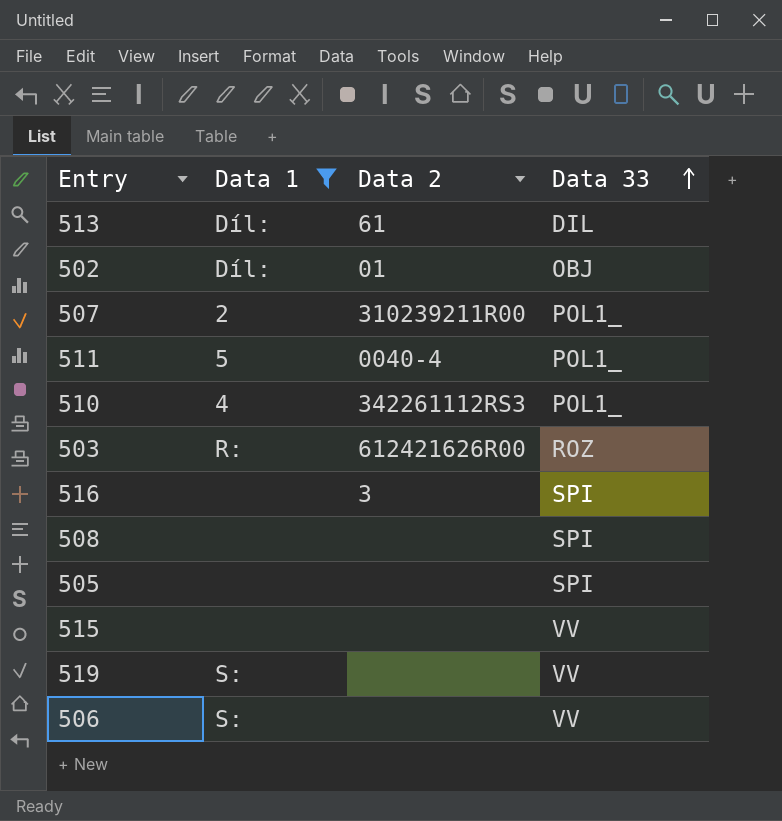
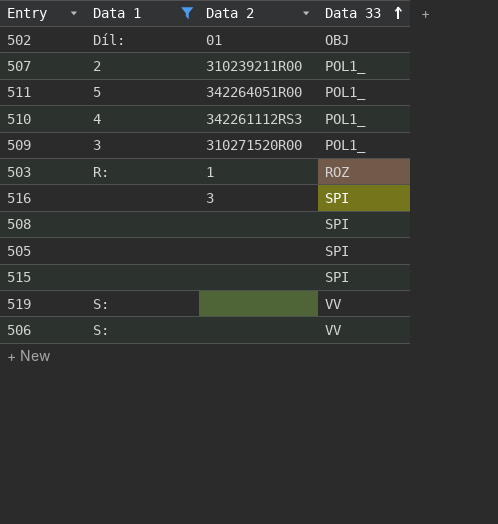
row 513: Díl: | 61 | DIL -> none
511 | Data 2: 0040-4 -> 342264051R00
row 509: none -> 3 | 310271520R00 | POL1_
503 | Data 2: 612421626R00 -> 1
515 | Data 33: VV -> SPI

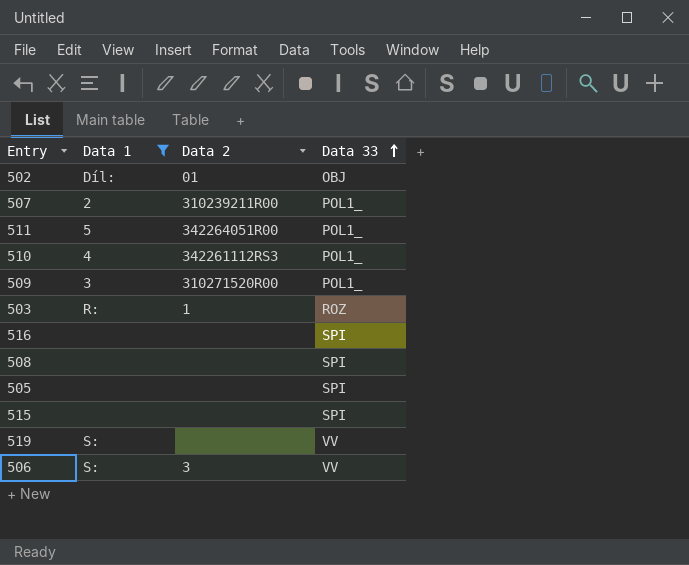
516 | Data 2: 3 -> none
506 | Data 2: none -> 3

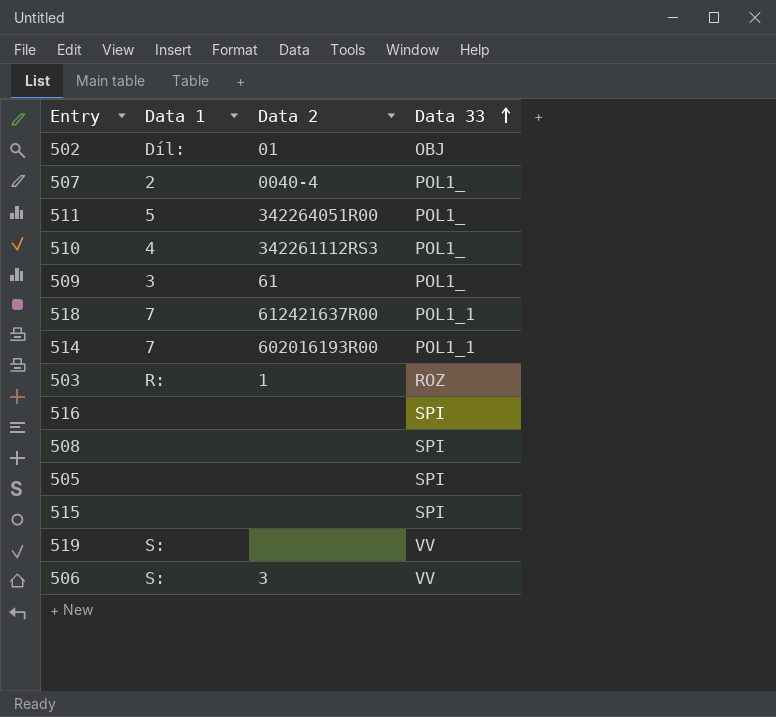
filter: Data 1 != 7 -> none
507 | Data 2: 310239211R00 -> 0040-4
509 | Data 2: 310271520R00 -> 61

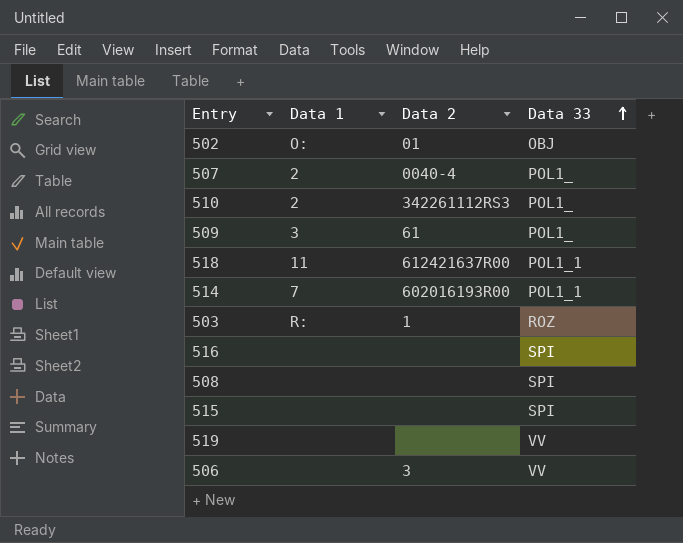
row 511: 5 | 342264051R00 | POL1_ -> none
row 505: none | none | SPI -> none
502 | Data 1: Díl: -> O:
510 | Data 1: 4 -> 2
518 | Data 1: 7 -> 11
519 | Data 1: S: -> none
506 | Data 1: S: -> none

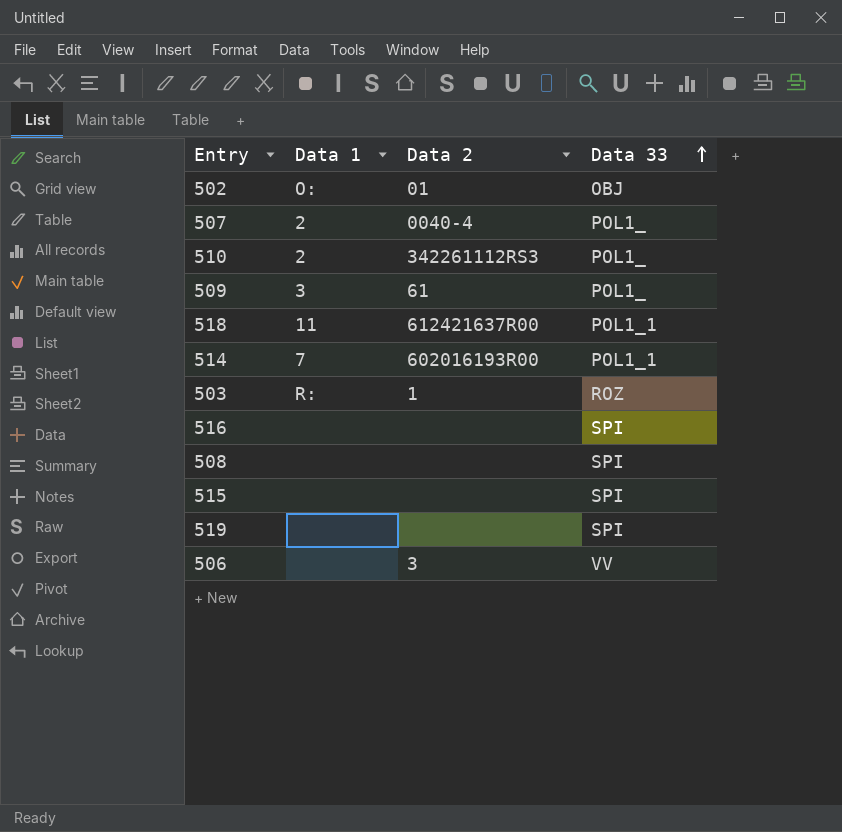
519 | Data 33: VV -> SPI

